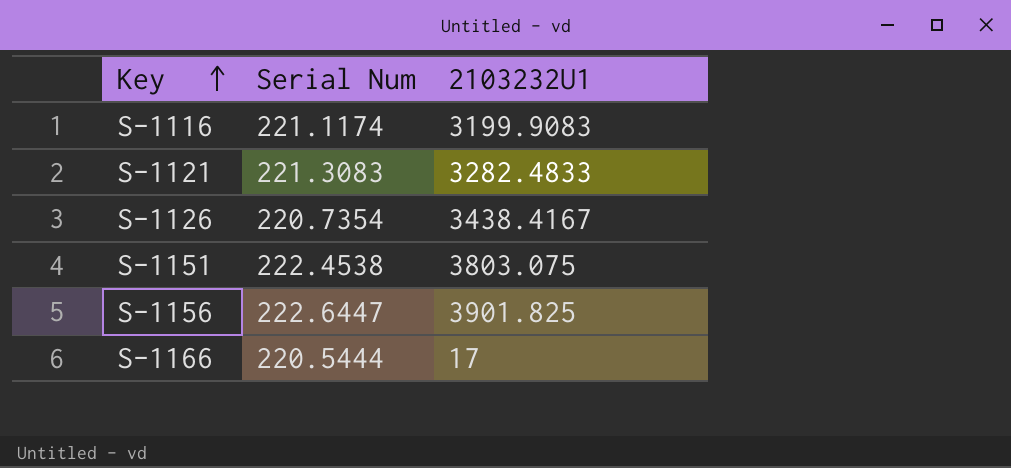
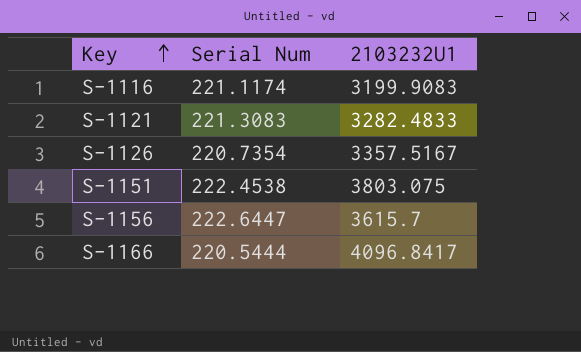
S-1126 | 2103232U1: 3438.4167 -> 3357.5167
S-1156 | 2103232U1: 3901.825 -> 3615.7
S-1166 | 2103232U1: 17 -> 4096.8417

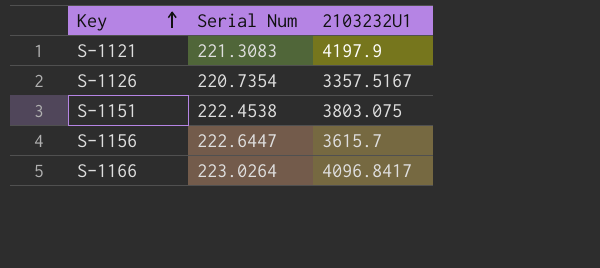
row S-1116: 221.1174 | 3199.9083 -> none
S-1121 | 2103232U1: 3282.4833 -> 4197.9
S-1166 | Serial Num: 220.5444 -> 223.0264

